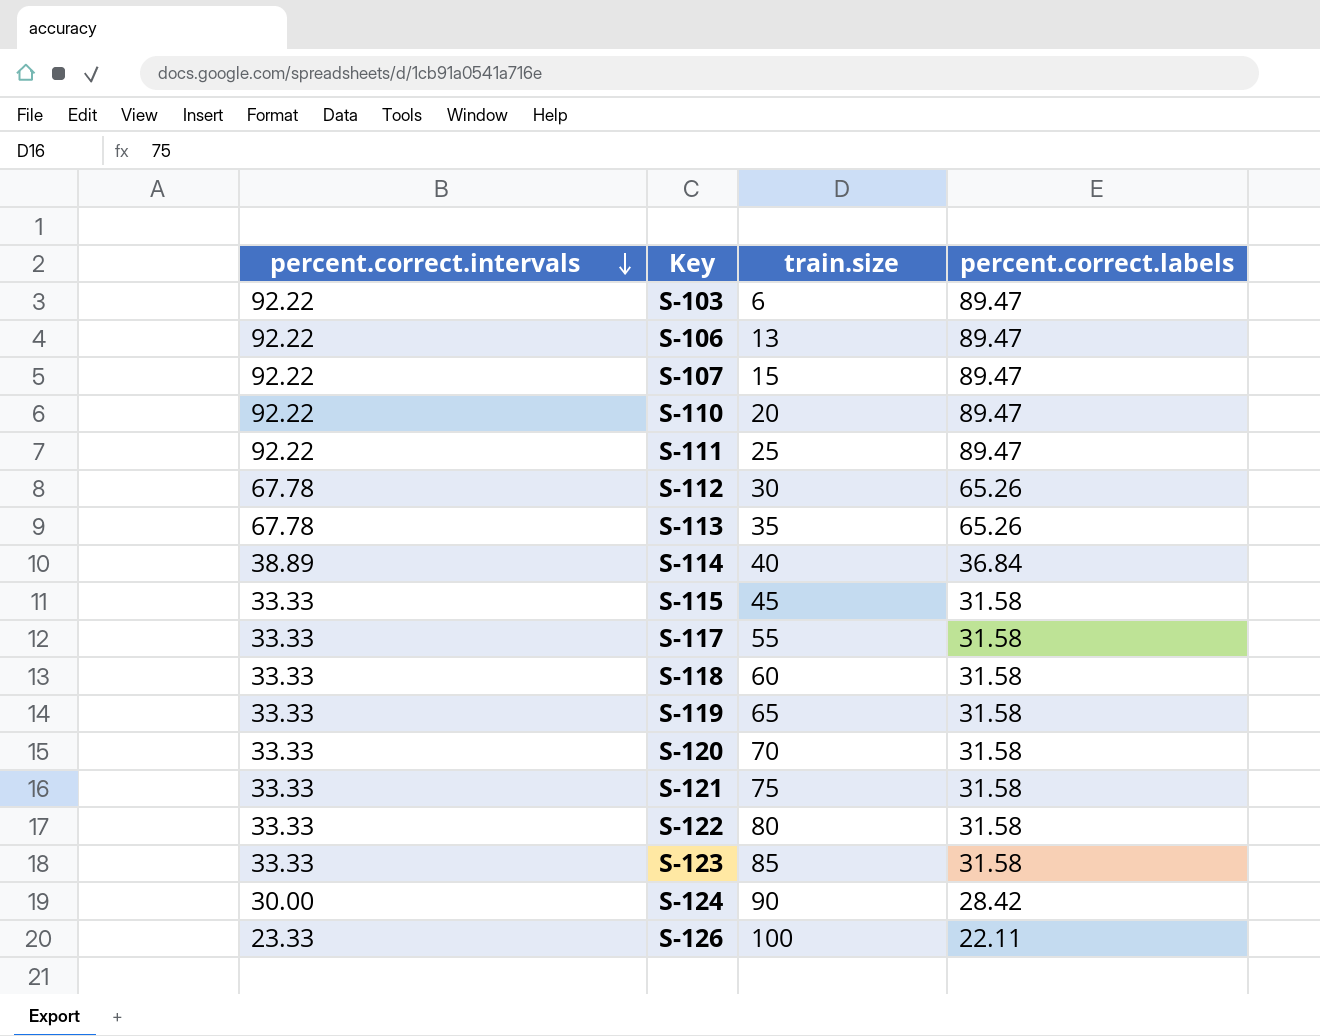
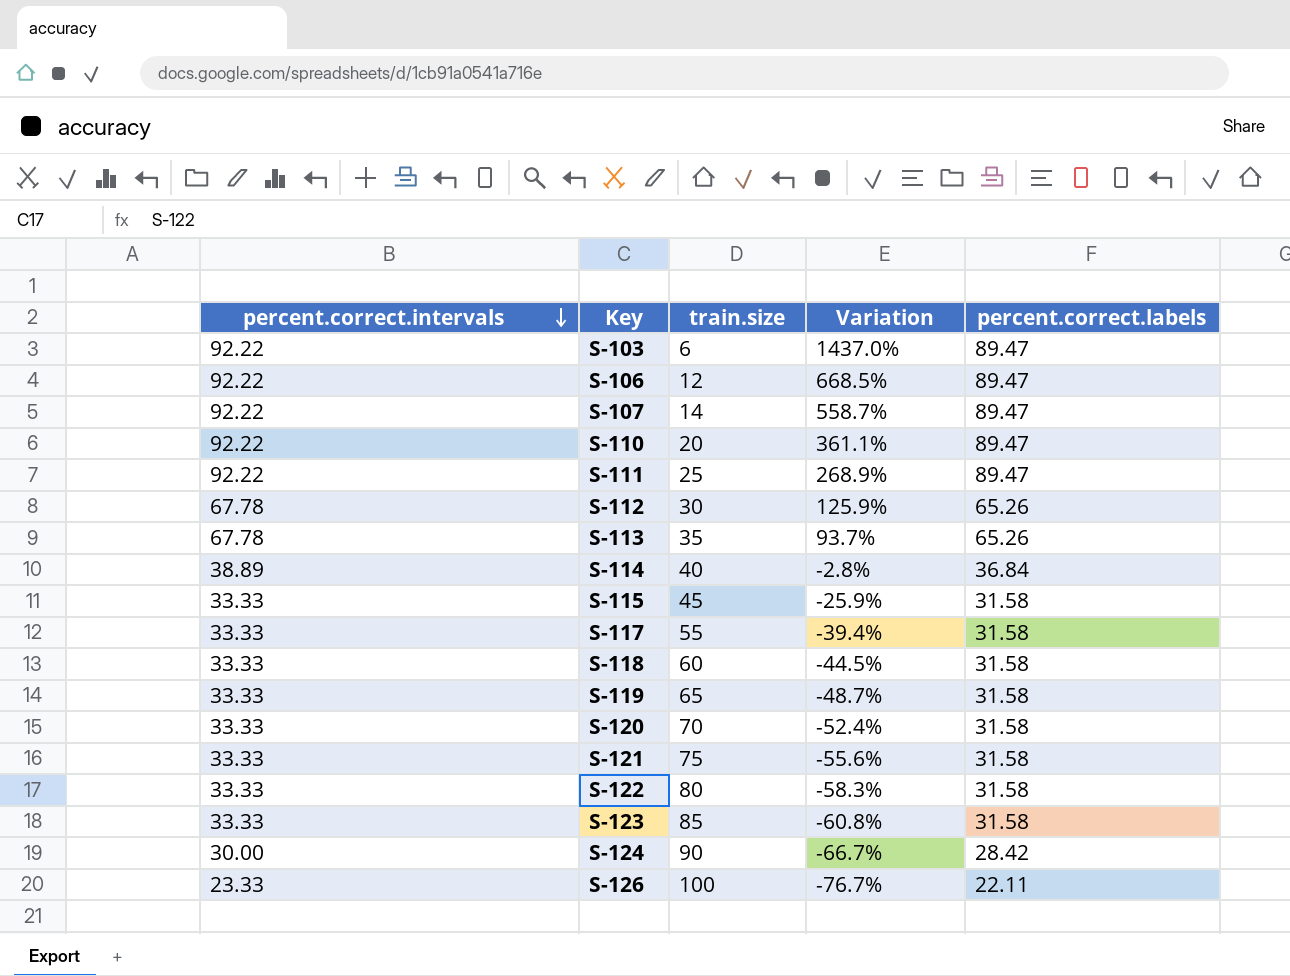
column Variation | formula: none -> ([percent.correct.intervals] - [train.size]) / [train.size]
S-106 | train.size: 13 -> 12
S-107 | train.size: 15 -> 14

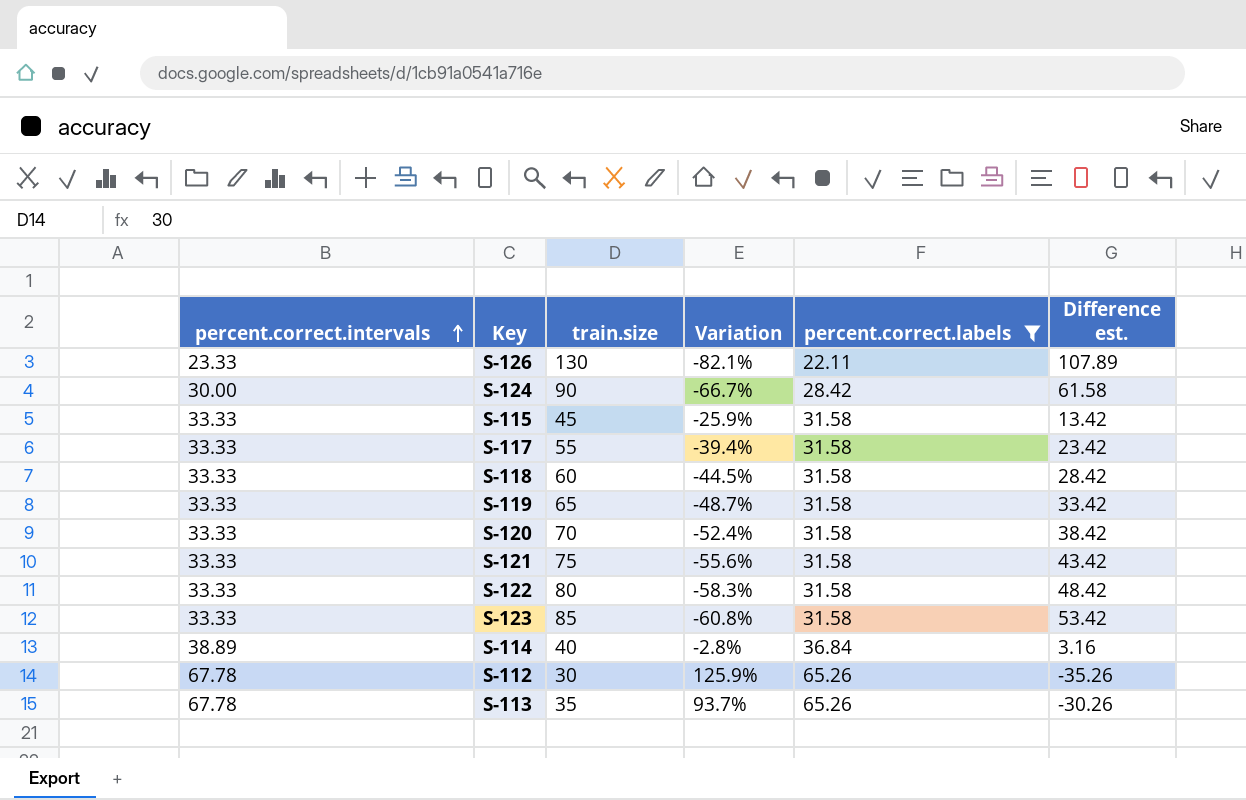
filter: none -> percent.correct.labels != 89.47
row order: percent.correct.intervals descending -> percent.correct.intervals ascending
column Difference est. | formula: none -> [train.size] - [percent.correct.labels]
S-126 | train.size: 100 -> 130
S-126 | Variation: -76.7% -> -82.1%

